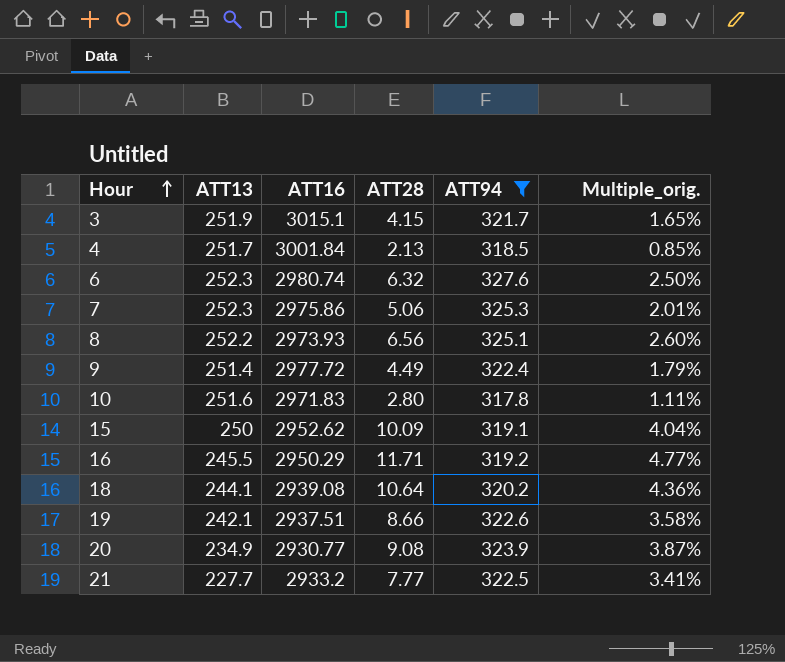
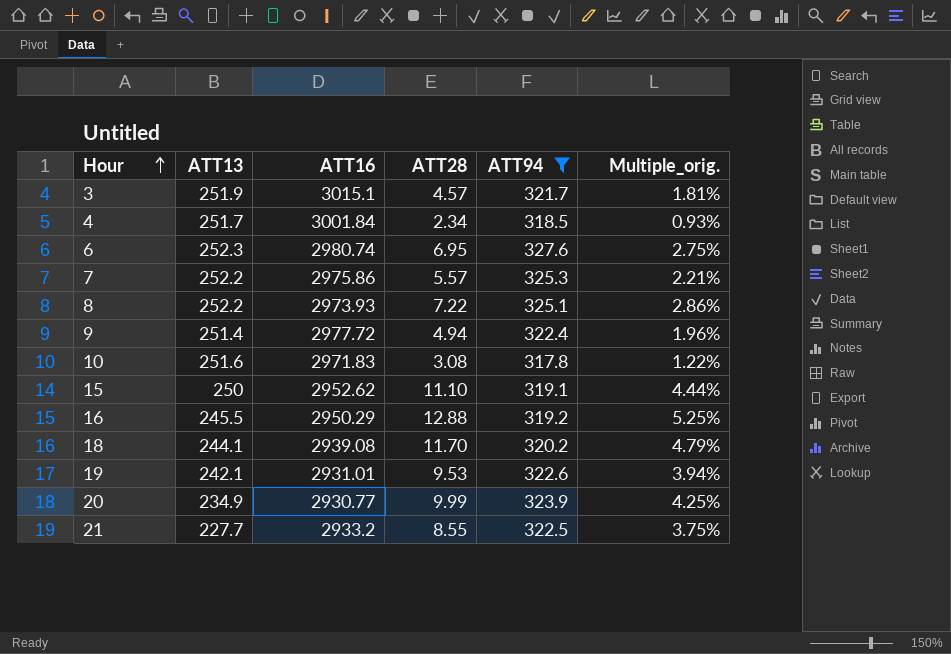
3 | ATT28: 4.15 -> 4.57
3 | Multiple_orig.: 1.65% -> 1.81%
4 | ATT28: 2.13 -> 2.34
4 | Multiple_orig.: 0.85% -> 0.93%
6 | ATT28: 6.32 -> 6.95
6 | Multiple_orig.: 2.50% -> 2.75%
7 | ATT13: 252.3 -> 252.2
7 | ATT28: 5.06 -> 5.57
7 | Multiple_orig.: 2.01% -> 2.21%
8 | ATT28: 6.56 -> 7.22
8 | Multiple_orig.: 2.60% -> 2.86%
9 | ATT28: 4.49 -> 4.94
9 | Multiple_orig.: 1.79% -> 1.96%
10 | ATT28: 2.80 -> 3.08
10 | Multiple_orig.: 1.11% -> 1.22%
15 | ATT28: 10.09 -> 11.10
15 | Multiple_orig.: 4.04% -> 4.44%
16 | ATT28: 11.71 -> 12.88
16 | Multiple_orig.: 4.77% -> 5.25%
18 | ATT28: 10.64 -> 11.70
18 | Multiple_orig.: 4.36% -> 4.79%
19 | ATT16: 2937.51 -> 2931.01
19 | ATT28: 8.66 -> 9.53
19 | Multiple_orig.: 3.58% -> 3.94%
20 | ATT28: 9.08 -> 9.99
20 | Multiple_orig.: 3.87% -> 4.25%
21 | ATT28: 7.77 -> 8.55
21 | Multiple_orig.: 3.41% -> 3.75%

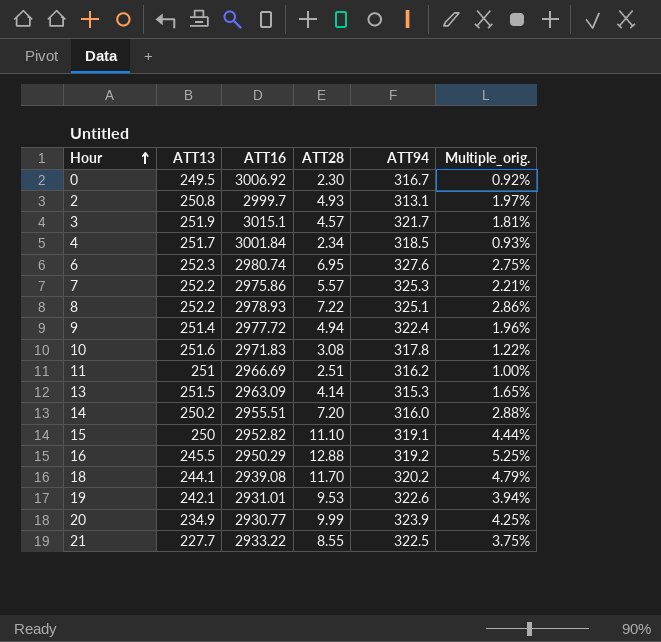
filter: ATT94 >= 317.8 -> none
8 | ATT16: 2973.93 -> 2978.93
15 | ATT16: 2952.62 -> 2952.82
21 | ATT16: 2933.2 -> 2933.22

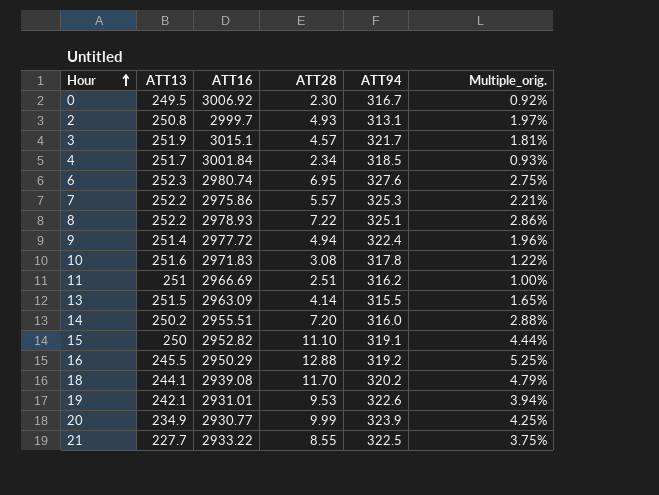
13 | ATT94: 315.3 -> 315.5

